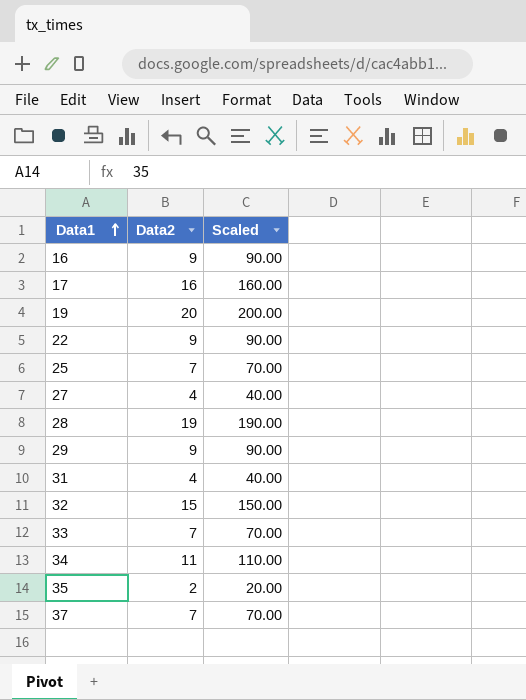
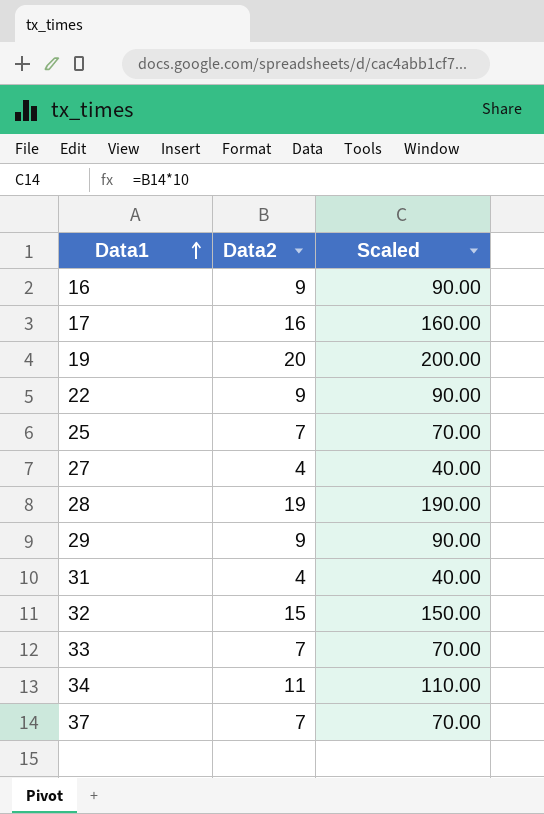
row 35: 2 | 20.00 -> none

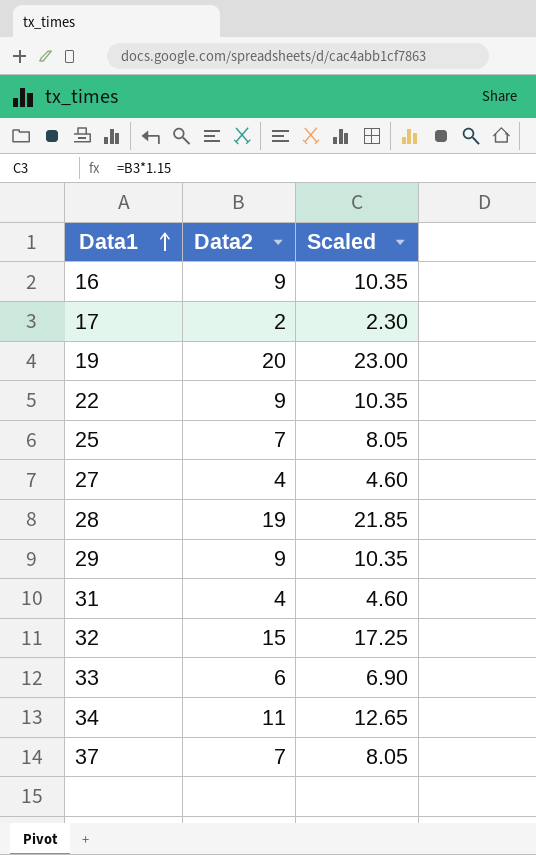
column Scaled | formula: [Data2] * 10 -> [Data2] * 1.15
17 | Data2: 16 -> 2
33 | Data2: 7 -> 6

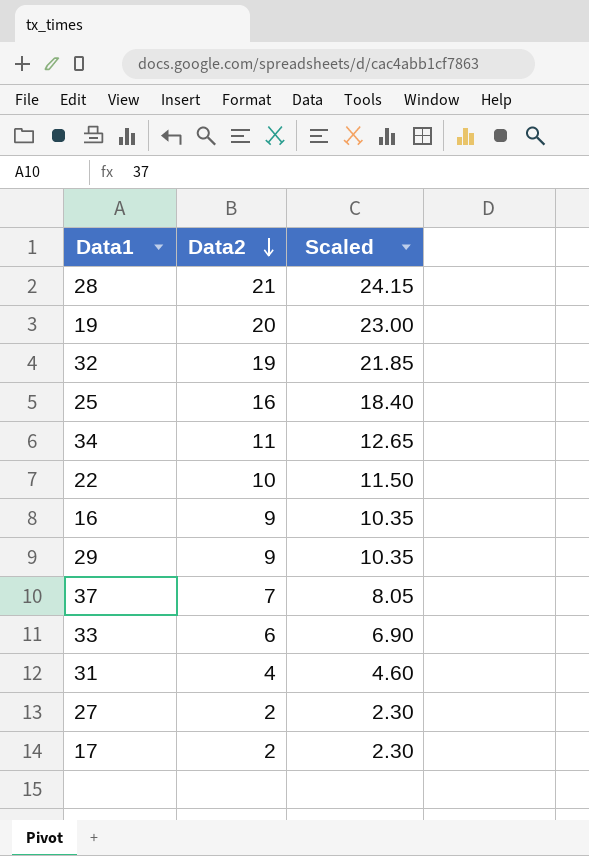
row order: Data1 ascending -> Data2 descending
28 | Data2: 19 -> 21
28 | Scaled: 21.85 -> 24.15
32 | Data2: 15 -> 19
32 | Scaled: 17.25 -> 21.85
25 | Data2: 7 -> 16
25 | Scaled: 8.05 -> 18.40
22 | Data2: 9 -> 10
22 | Scaled: 10.35 -> 11.50
27 | Data2: 4 -> 2
27 | Scaled: 4.60 -> 2.30

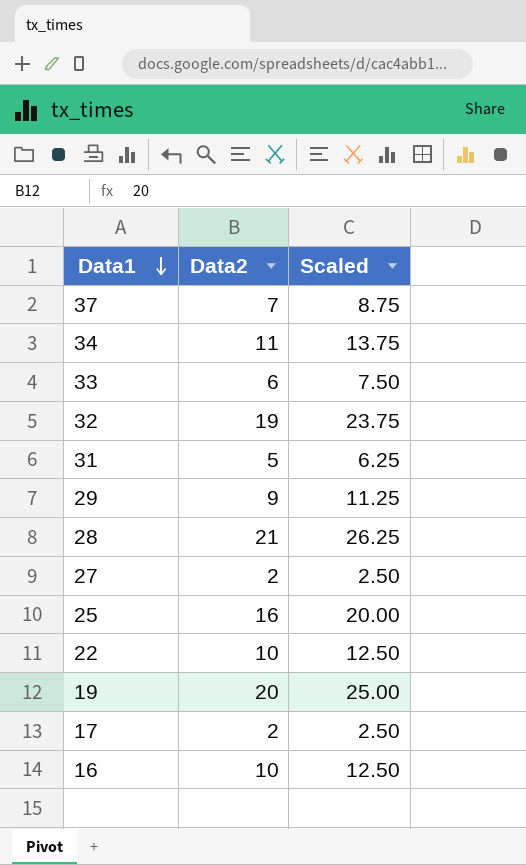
row order: Data2 descending -> Data1 descending
column Scaled | formula: [Data2] * 1.15 -> [Data2] * 1.25
31 | Data2: 4 -> 5
16 | Data2: 9 -> 10

